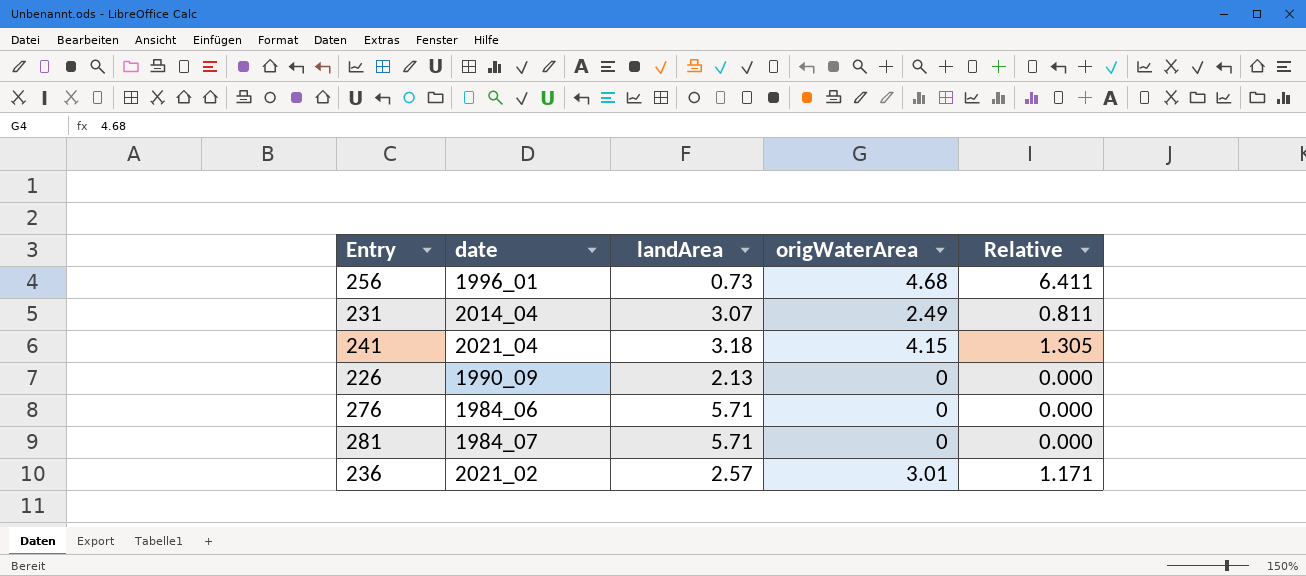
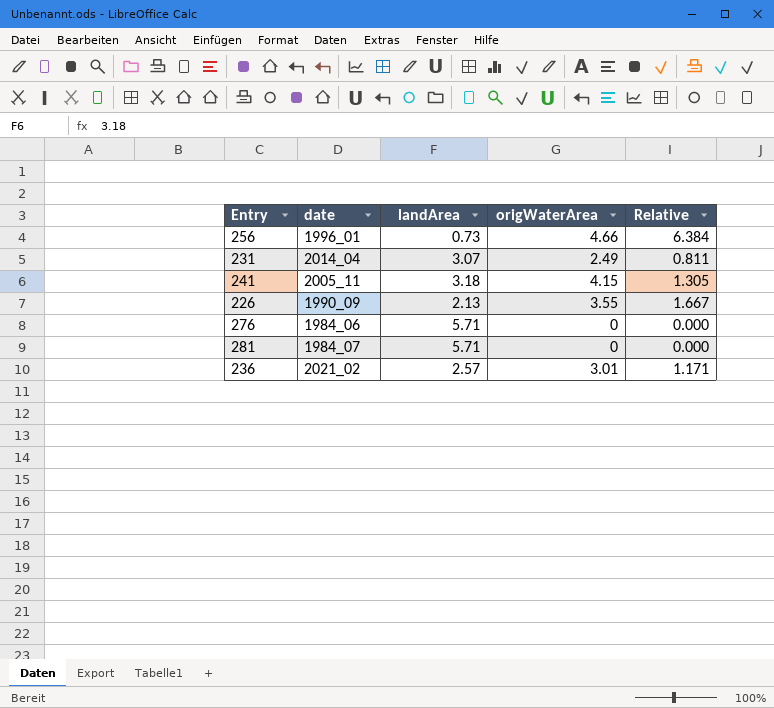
256 | origWaterArea: 4.68 -> 4.66
256 | Relative: 6.411 -> 6.384
241 | date: 2021_04 -> 2005_11
226 | origWaterArea: 0 -> 3.55
226 | Relative: 0.000 -> 1.667

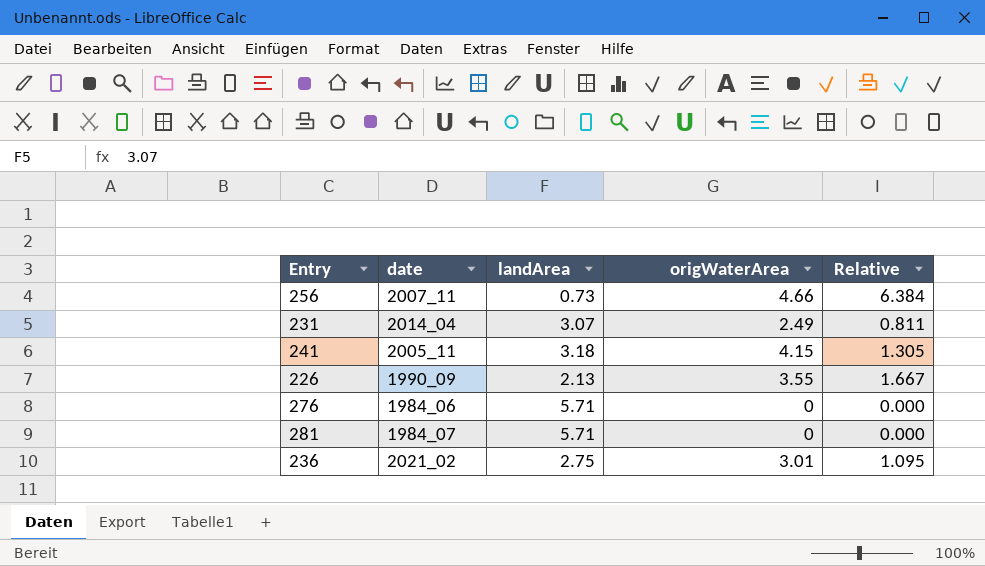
256 | date: 1996_01 -> 2007_11
236 | landArea: 2.57 -> 2.75
236 | Relative: 1.171 -> 1.095

